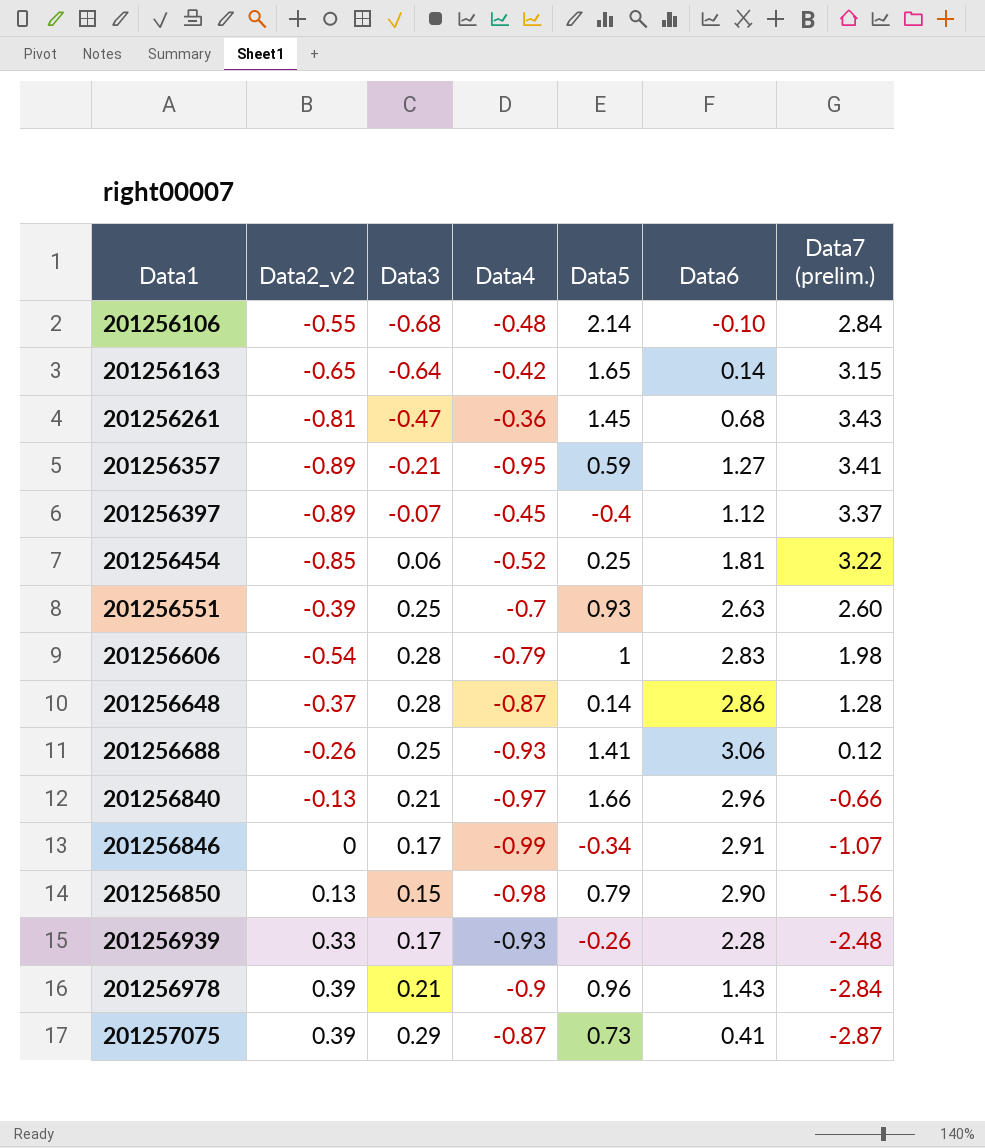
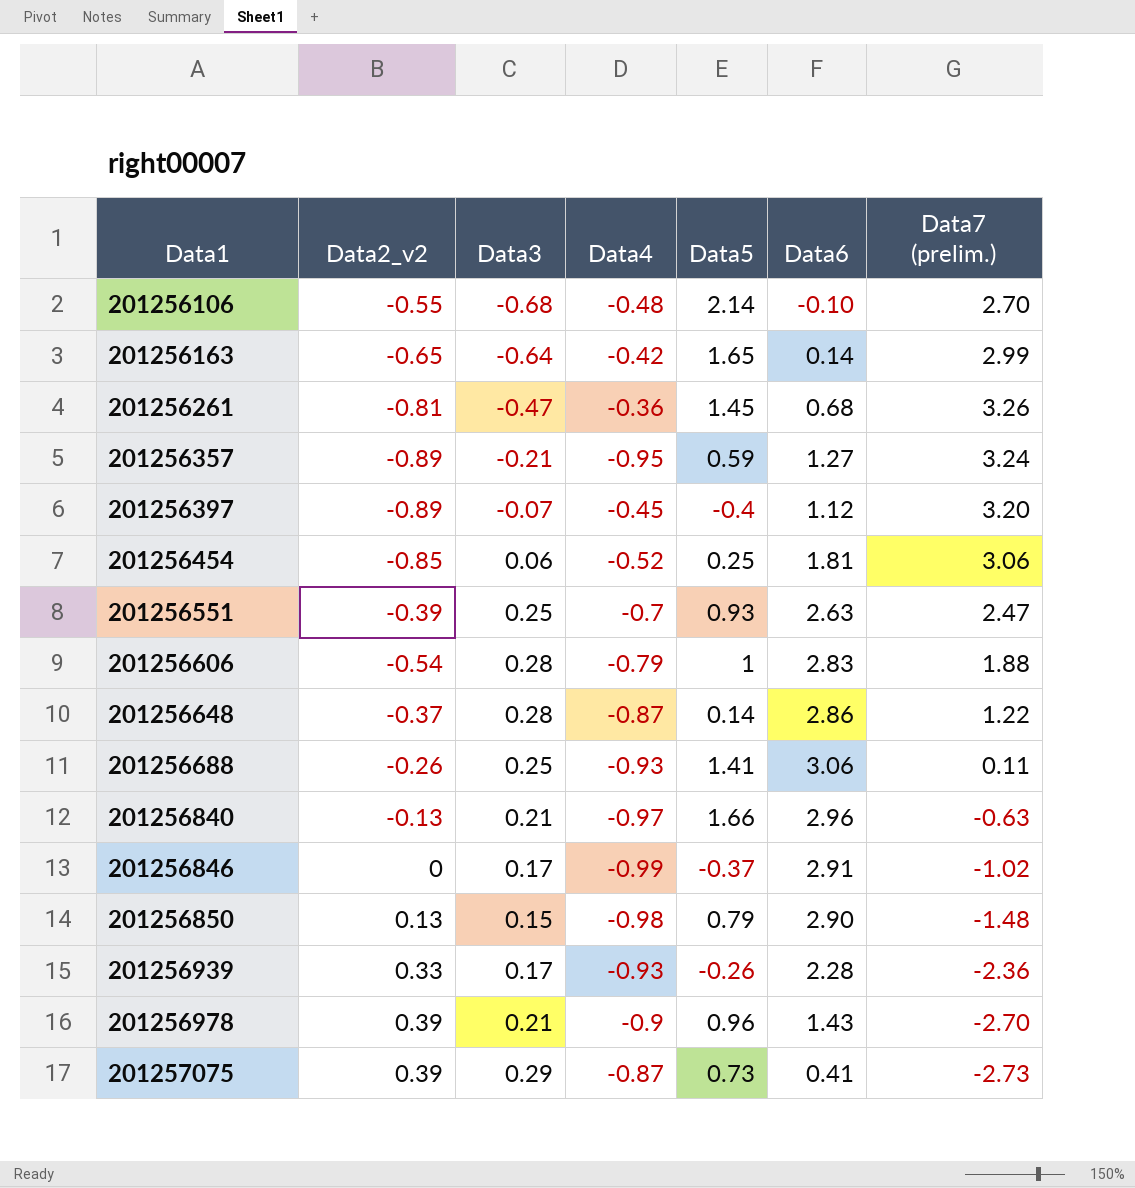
201256106 | Data7 (prelim.): 2.84 -> 2.70
201256163 | Data7 (prelim.): 3.15 -> 2.99
201256261 | Data7 (prelim.): 3.43 -> 3.26
201256357 | Data7 (prelim.): 3.41 -> 3.24
201256397 | Data7 (prelim.): 3.37 -> 3.20
201256454 | Data7 (prelim.): 3.22 -> 3.06
201256551 | Data7 (prelim.): 2.60 -> 2.47
201256606 | Data7 (prelim.): 1.98 -> 1.88
201256648 | Data7 (prelim.): 1.28 -> 1.22
201256688 | Data7 (prelim.): 0.12 -> 0.11
201256840 | Data7 (prelim.): -0.66 -> -0.63
201256846 | Data5: -0.34 -> -0.37
201256846 | Data7 (prelim.): -1.07 -> -1.02
201256850 | Data7 (prelim.): -1.56 -> -1.48
201256939 | Data7 (prelim.): -2.48 -> -2.36
201256978 | Data7 (prelim.): -2.84 -> -2.70
201257075 | Data7 (prelim.): -2.87 -> -2.73

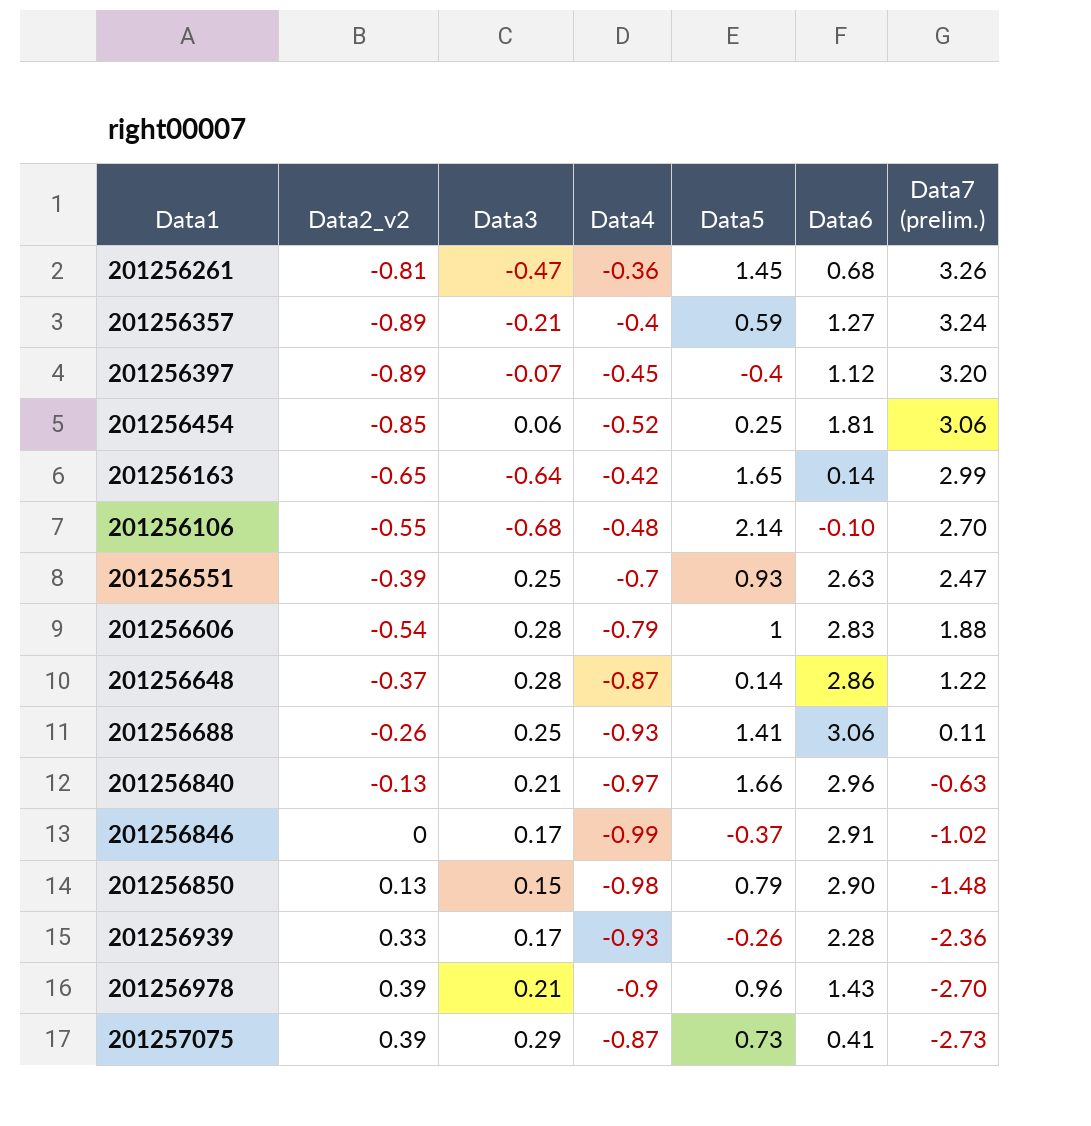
row order: Data1 ascending -> Data7 (prelim.) descending
201256357 | Data4: -0.95 -> -0.4

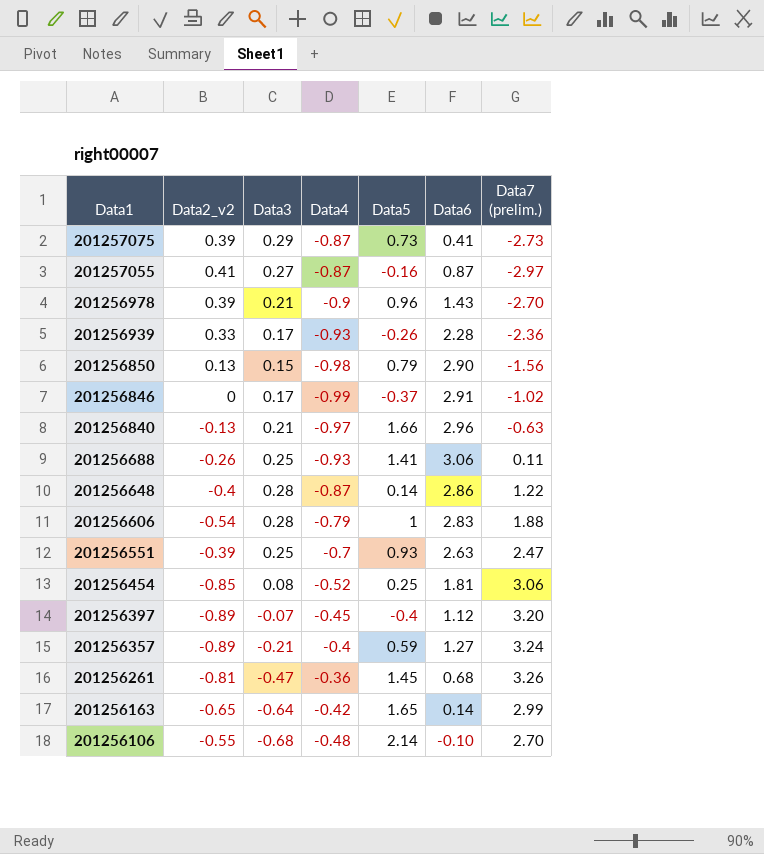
row order: Data7 (prelim.) descending -> Data1 descending
row 201257055: none -> 0.41 | 0.27 | -0.87 | -0.16 | 0.87 | -2.97
201256850 | Data7 (prelim.): -1.48 -> -1.56
201256648 | Data2_v2: -0.37 -> -0.4
201256454 | Data3: 0.06 -> 0.08

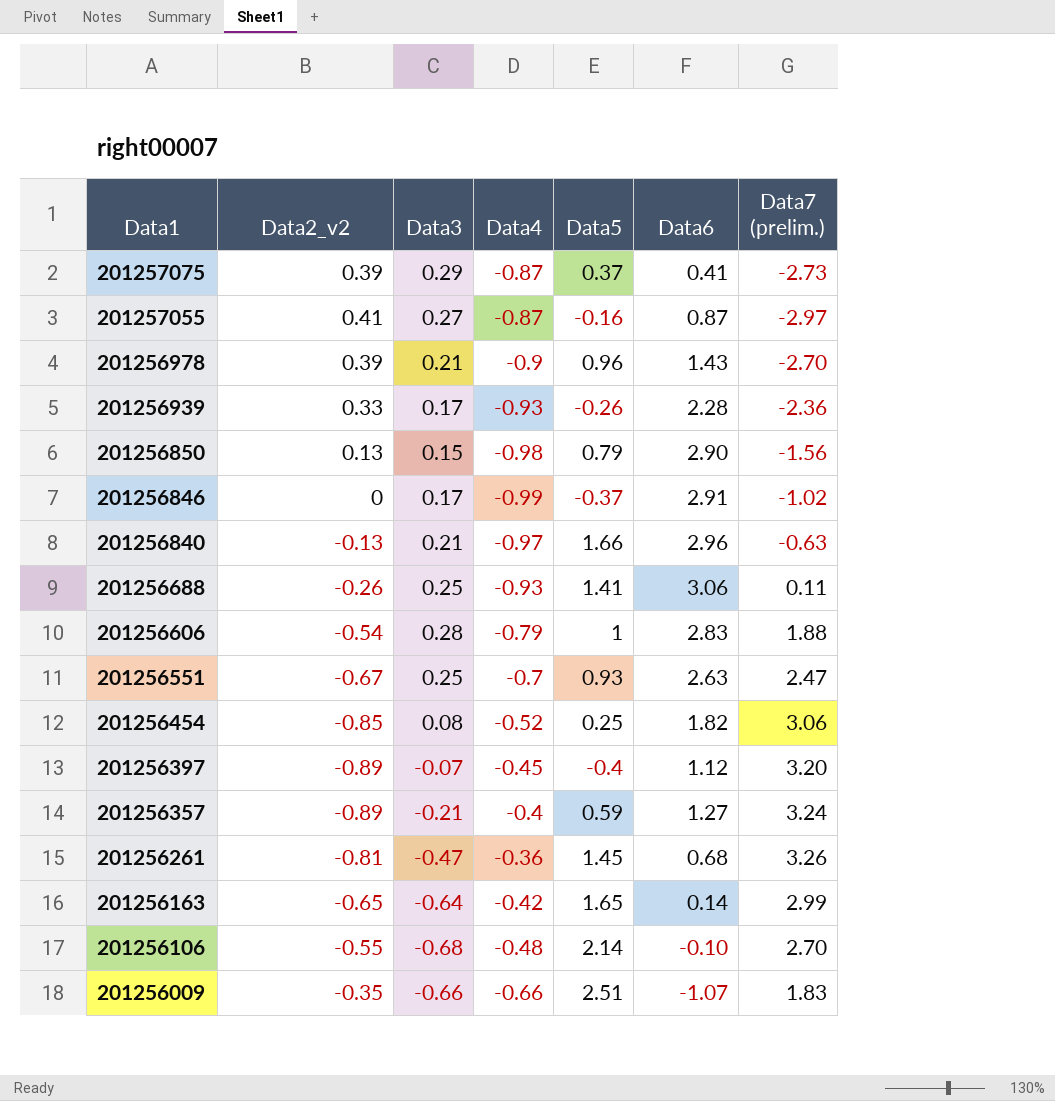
row 201256648: -0.4 | 0.28 | -0.87 | 0.14 | 2.86 | 1.22 -> none
201257075 | Data5: 0.73 -> 0.37
201256551 | Data2_v2: -0.39 -> -0.67
201256454 | Data6: 1.81 -> 1.82
row 201256009: none -> -0.35 | -0.66 | -0.66 | 2.51 | -1.07 | 1.83

